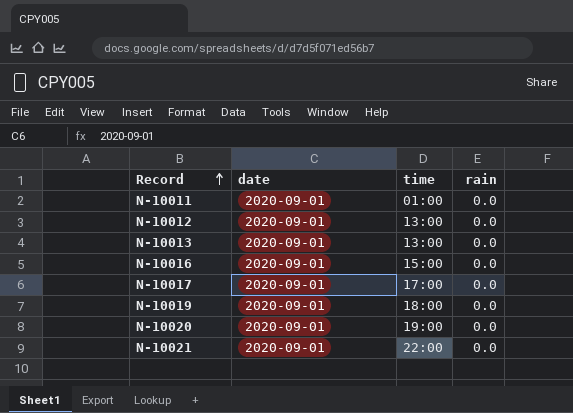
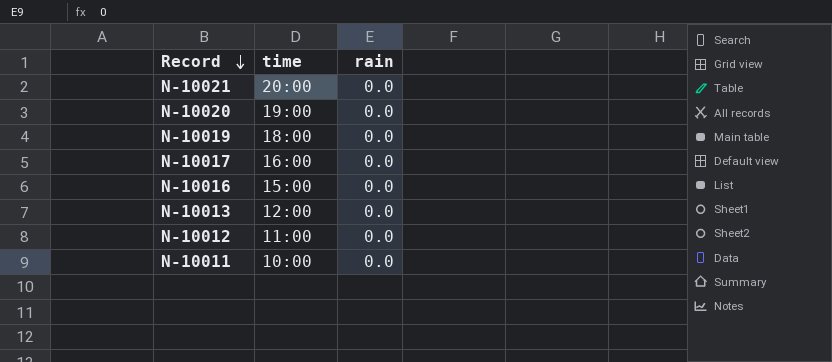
row order: Record ascending -> Record descending
column date | position: 2 -> none
N-10021 | time: 22:00 -> 20:00
N-10017 | time: 17:00 -> 16:00
N-10013 | time: 13:00 -> 12:00
N-10012 | time: 13:00 -> 11:00
N-10011 | time: 01:00 -> 10:00

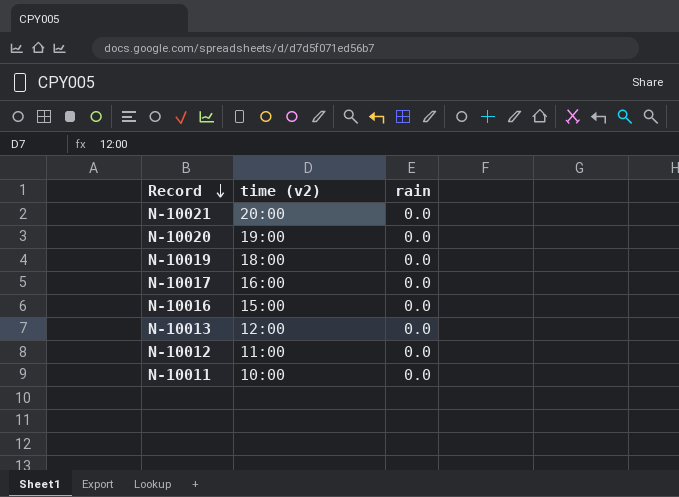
column name: time -> time (v2)

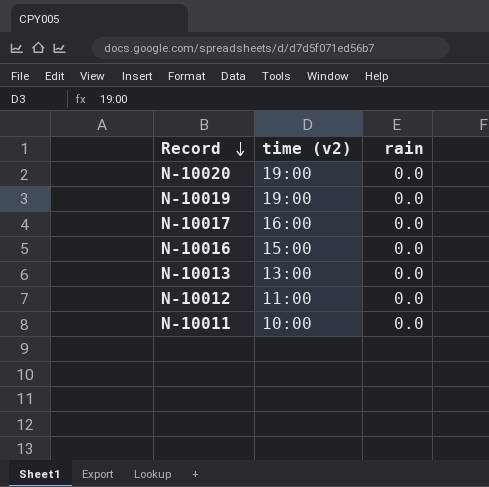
row N-10021: 20:00 | 0.0 -> none
N-10019 | time (v2): 18:00 -> 19:00
N-10013 | time (v2): 12:00 -> 13:00

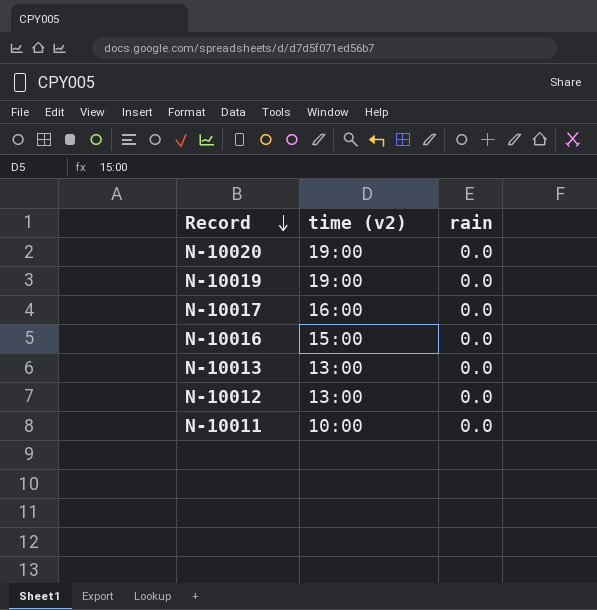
N-10012 | time (v2): 11:00 -> 13:00

